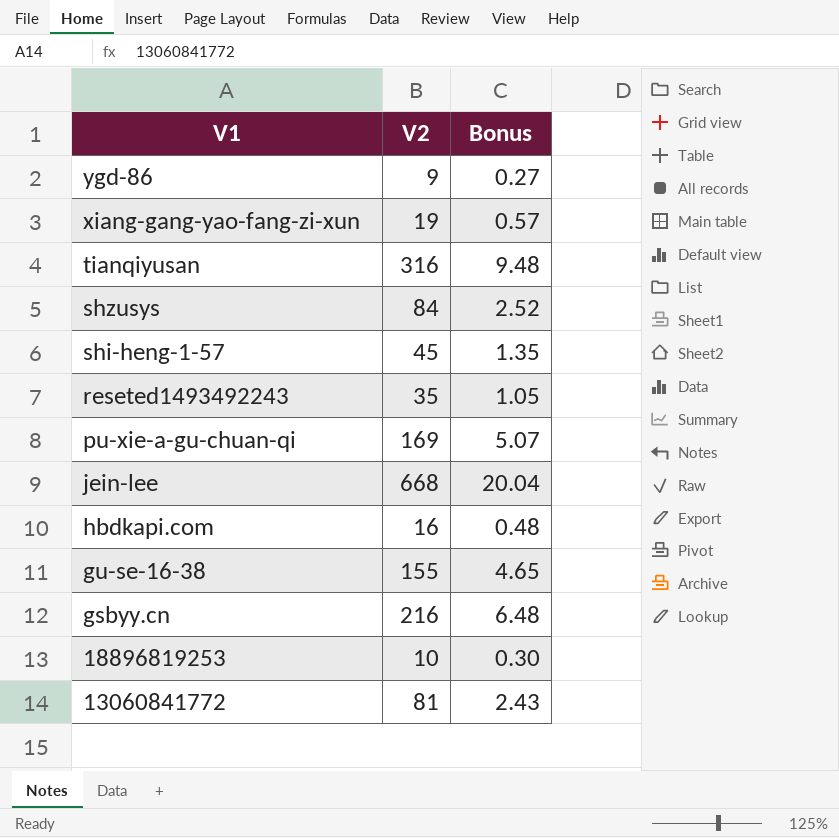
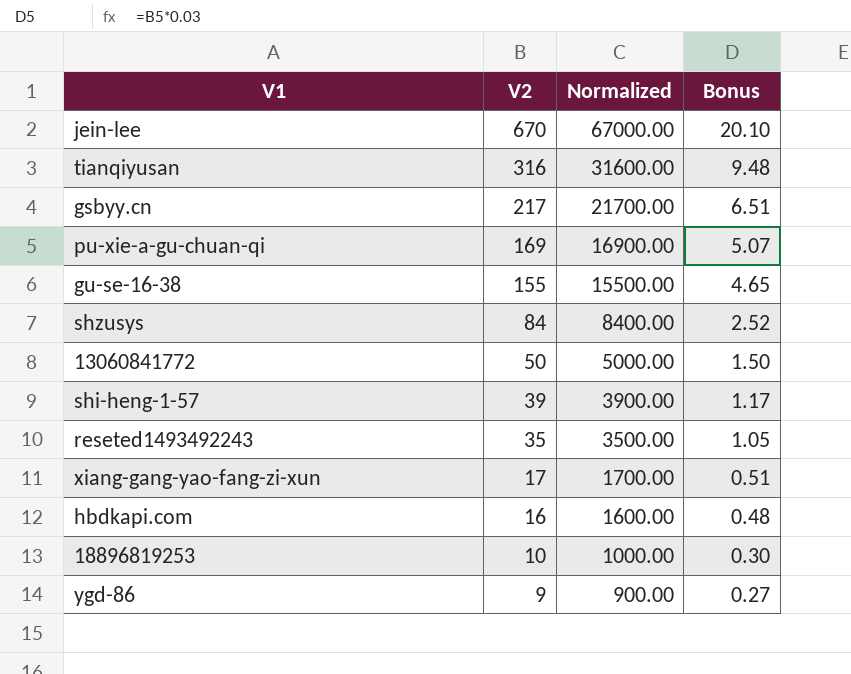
row order: V1 descending -> V2 descending
column Normalized | formula: none -> [V2] * 100
jein-lee | V2: 668 -> 670
jein-lee | Bonus: 20.04 -> 20.10
gsbyy.cn | V2: 216 -> 217
gsbyy.cn | Bonus: 6.48 -> 6.51
13060841772 | V2: 81 -> 50
13060841772 | Bonus: 2.43 -> 1.50
shi-heng-1-57 | V2: 45 -> 39
shi-heng-1-57 | Bonus: 1.35 -> 1.17
xiang-gang-yao-fang-zi-xun | V2: 19 -> 17
xiang-gang-yao-fang-zi-xun | Bonus: 0.57 -> 0.51

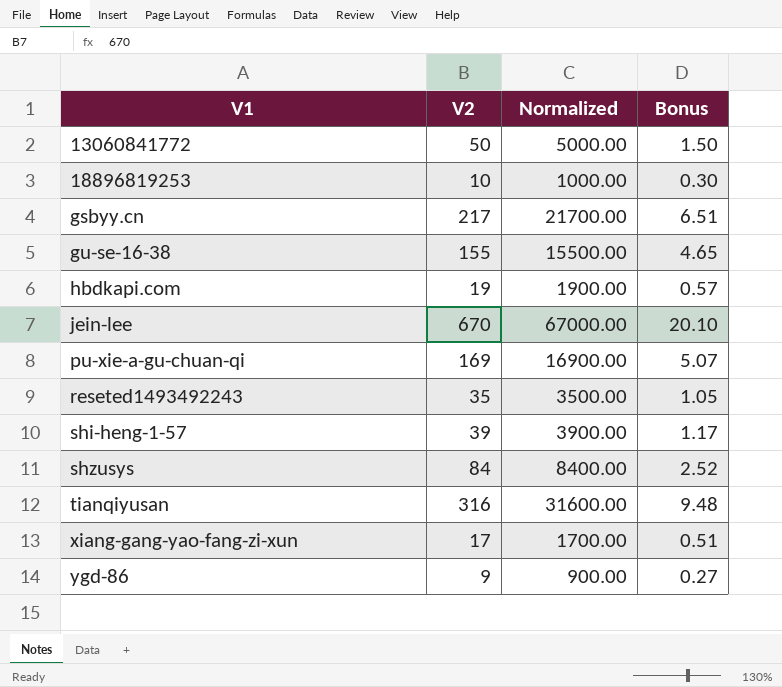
row order: V2 descending -> V1 ascending
hbdkapi.com | V2: 16 -> 19
hbdkapi.com | Normalized: 1600.00 -> 1900.00
hbdkapi.com | Bonus: 0.48 -> 0.57

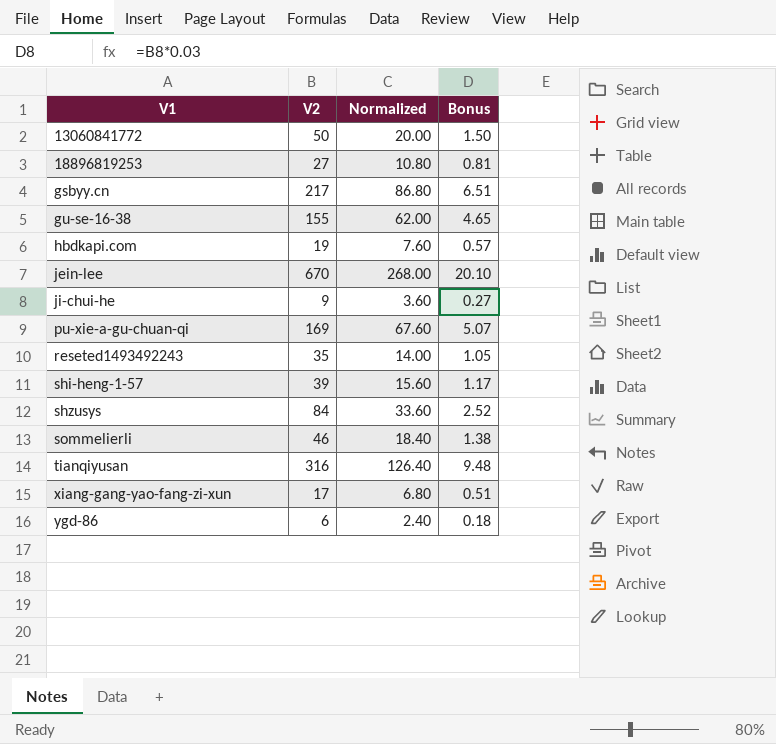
column Normalized | formula: [V2] * 100 -> [V2] * 0.4
18896819253 | V2: 10 -> 27
18896819253 | Bonus: 0.30 -> 0.81
row ji-chui-he: none -> 9 | 3.60 | 0.27
row sommelierli: none -> 46 | 18.40 | 1.38
ygd-86 | V2: 9 -> 6
ygd-86 | Bonus: 0.27 -> 0.18

